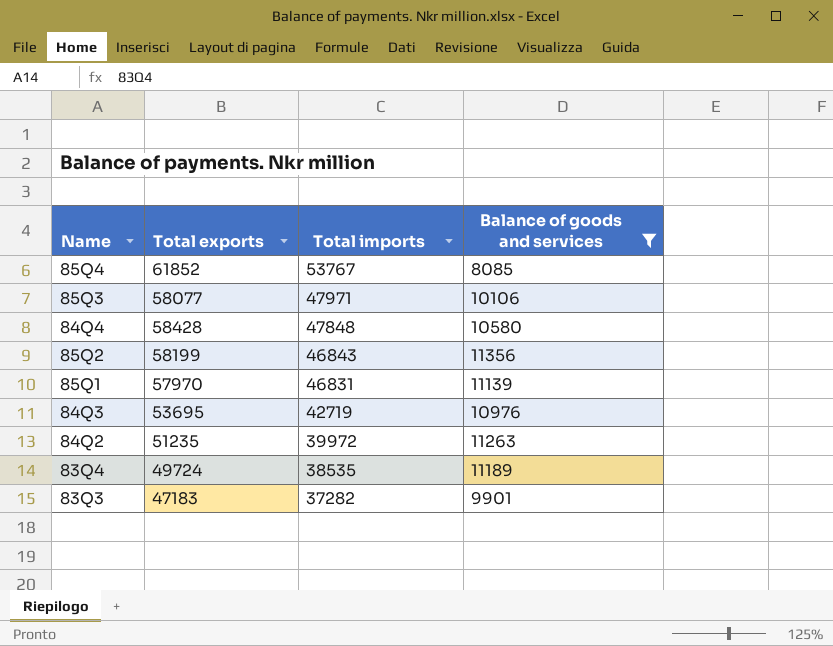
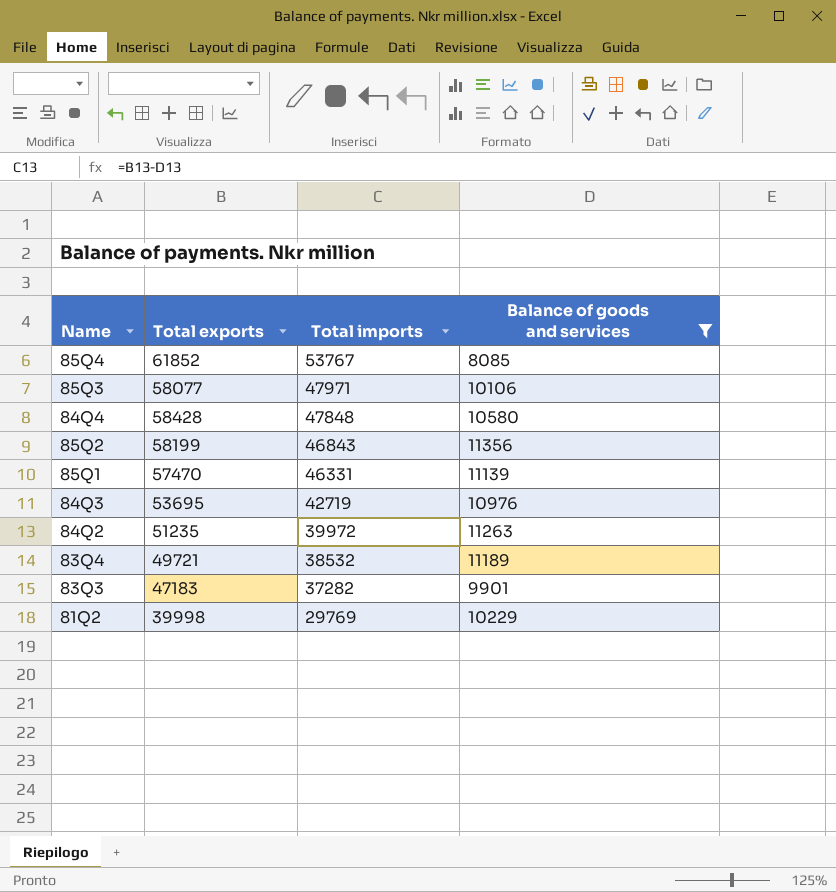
85Q1 | Total exports: 57970 -> 57470
85Q1 | Total imports: 46831 -> 46331
83Q4 | Total exports: 49724 -> 49721
83Q4 | Total imports: 38535 -> 38532
row 81Q2: none -> 39998 | 29769 | 10229

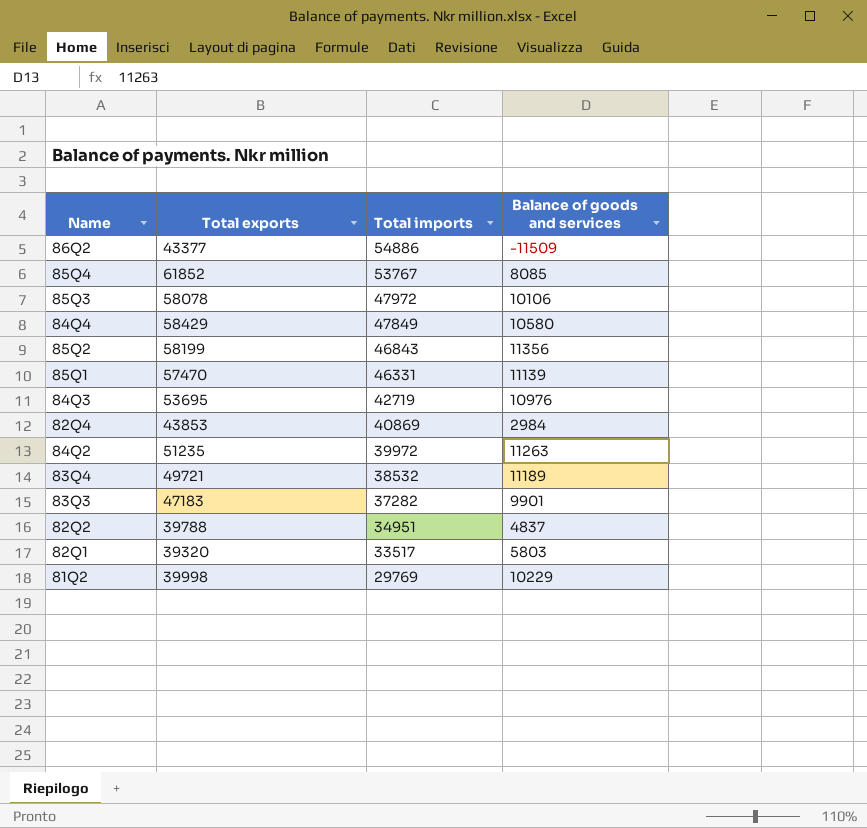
filter: Balance of goods and services >= 8085 -> none
85Q3 | Total exports: 58077 -> 58078
85Q3 | Total imports: 47971 -> 47972
84Q4 | Total exports: 58428 -> 58429
84Q4 | Total imports: 47848 -> 47849

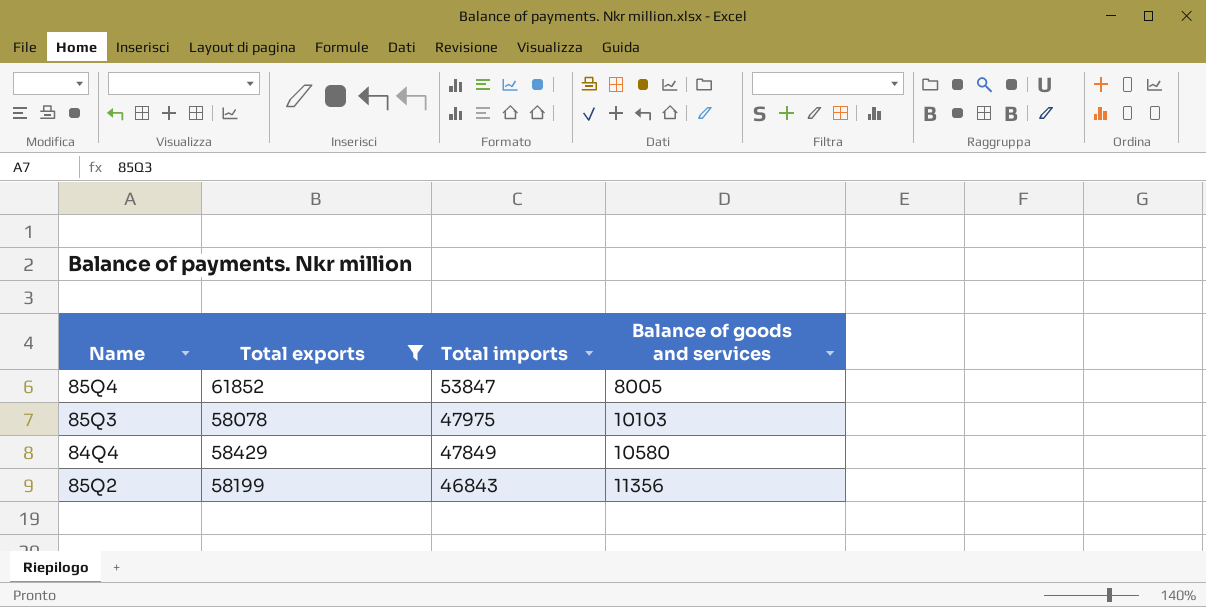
filter: none -> Total exports >= 58078
85Q4 | Total imports: 53767 -> 53847
85Q4 | Balance of goods and services: 8085 -> 8005
85Q3 | Total imports: 47972 -> 47975
85Q3 | Balance of goods and services: 10106 -> 10103

